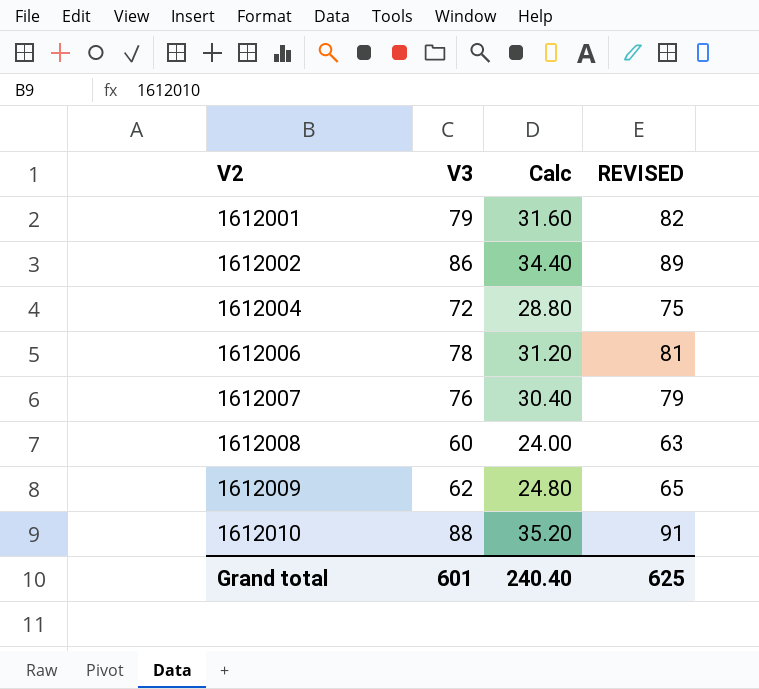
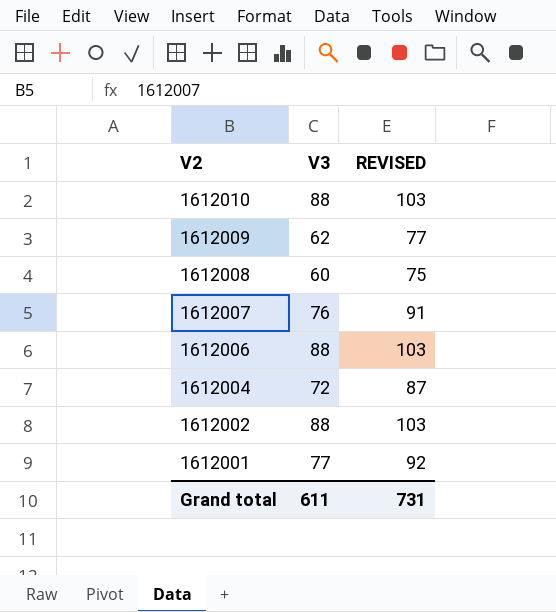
row order: V2 ascending -> V2 descending
column Calc | formula: [V3] * 0.4 -> none
column REVISED | formula: [V3] + 3 -> [V3] + 15
1612006 | V3: 78 -> 88
1612002 | V3: 86 -> 88
1612001 | V3: 79 -> 77
Grand total | V3: 601 -> 611
Grand total | REVISED: 625 -> 731

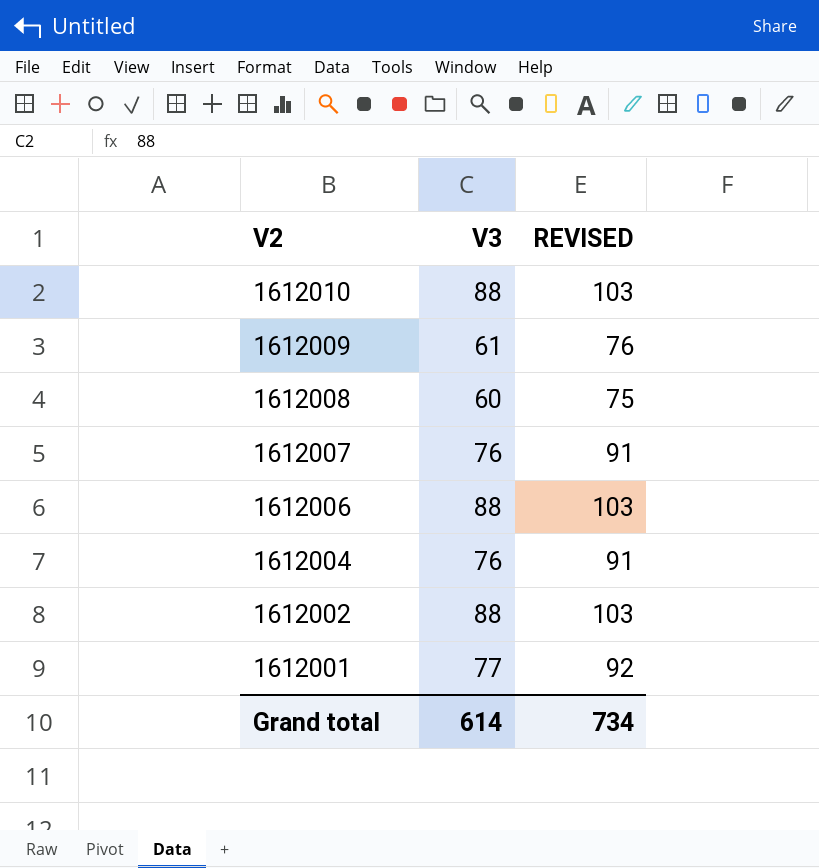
1612009 | V3: 62 -> 61
1612009 | REVISED: 77 -> 76
1612004 | V3: 72 -> 76
1612004 | REVISED: 87 -> 91
Grand total | V3: 611 -> 614
Grand total | REVISED: 731 -> 734

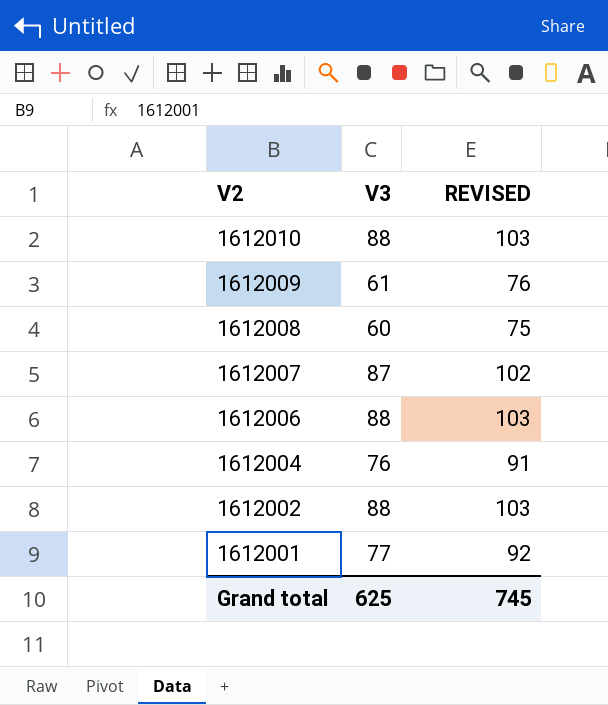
1612007 | V3: 76 -> 87
1612007 | REVISED: 91 -> 102
Grand total | V3: 614 -> 625
Grand total | REVISED: 734 -> 745

